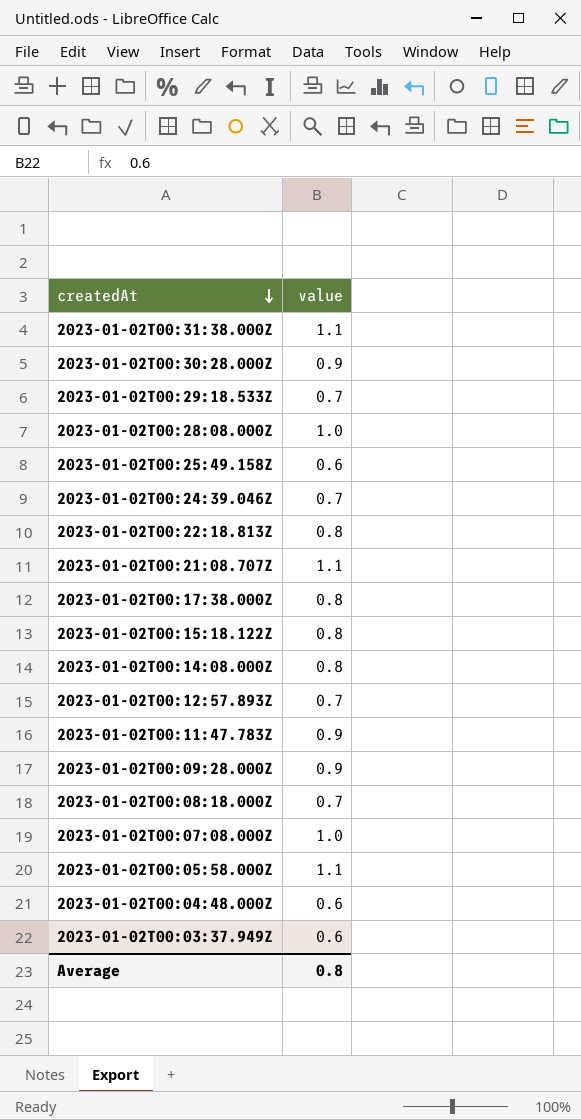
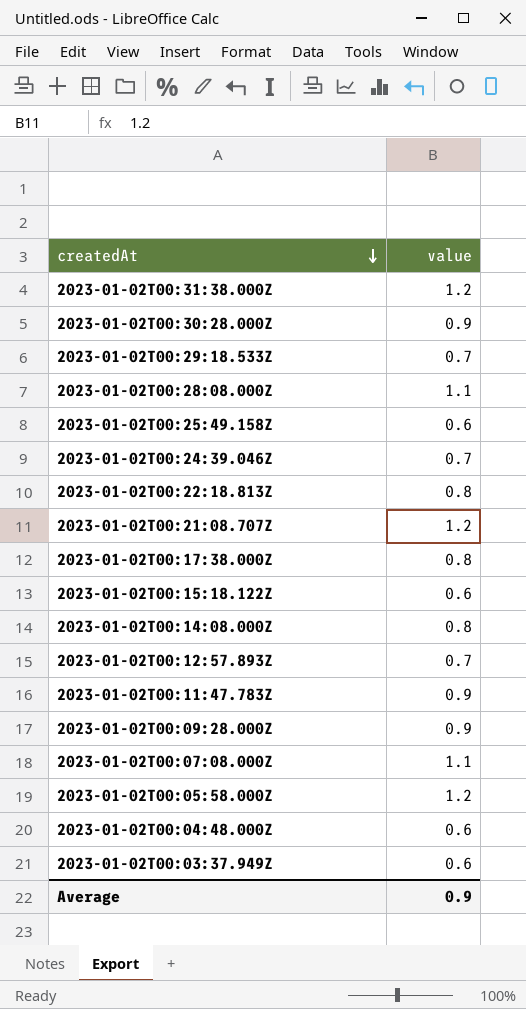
row 2023-01-02T00:08:18.000Z: 0.7 -> none
2023-01-02T00:31:38.000Z | value: 1.1 -> 1.2
2023-01-02T00:28:08.000Z | value: 1.0 -> 1.1
2023-01-02T00:21:08.707Z | value: 1.1 -> 1.2
2023-01-02T00:15:18.122Z | value: 0.8 -> 0.6
2023-01-02T00:07:08.000Z | value: 1.0 -> 1.1
2023-01-02T00:05:58.000Z | value: 1.1 -> 1.2
Average | value: 0.8 -> 0.9

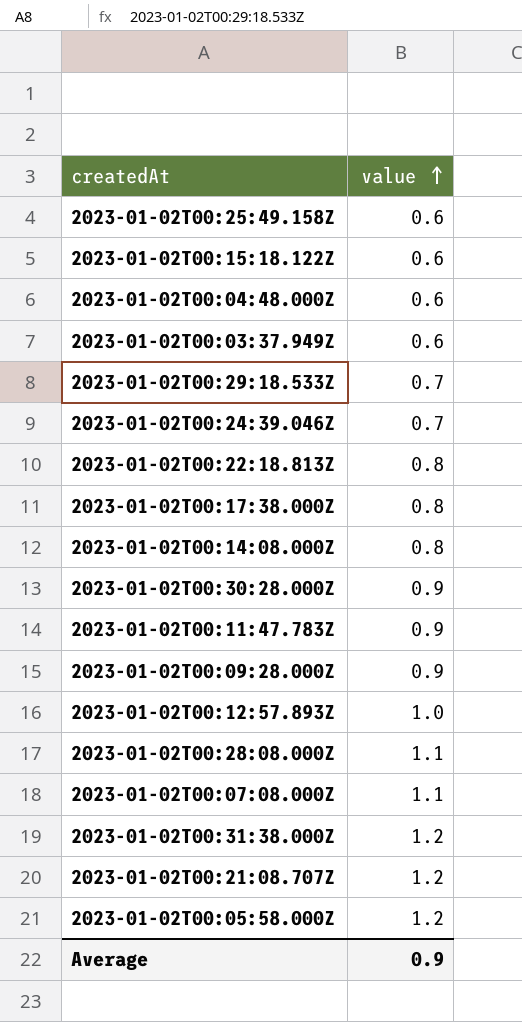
row order: createdAt descending -> value ascending
2023-01-02T00:12:57.893Z | value: 0.7 -> 1.0

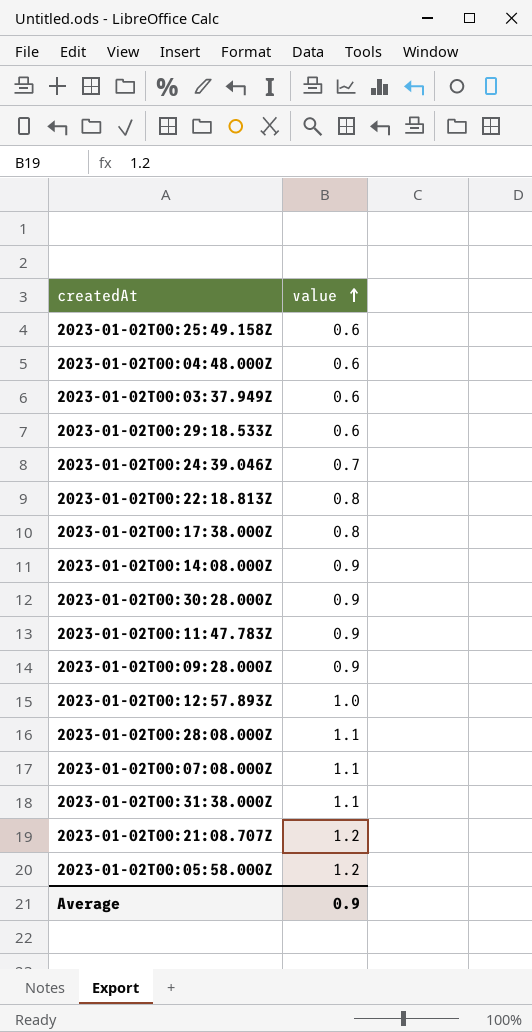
row 2023-01-02T00:15:18.122Z: 0.6 -> none
2023-01-02T00:29:18.533Z | value: 0.7 -> 0.6
2023-01-02T00:14:08.000Z | value: 0.8 -> 0.9
2023-01-02T00:31:38.000Z | value: 1.2 -> 1.1

